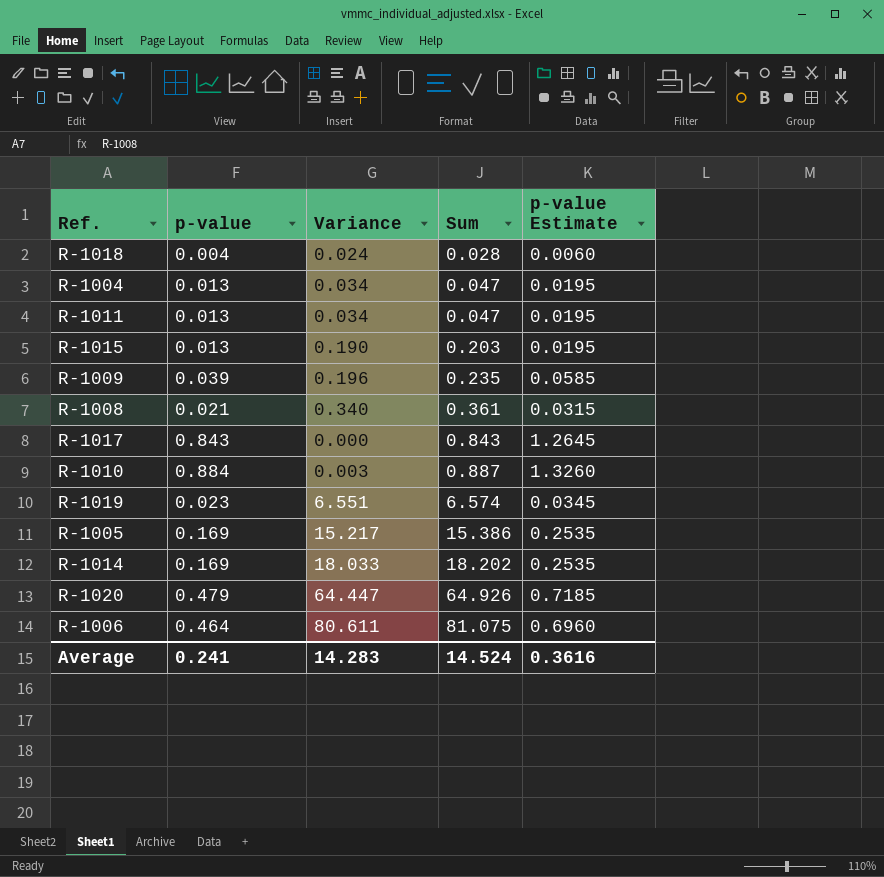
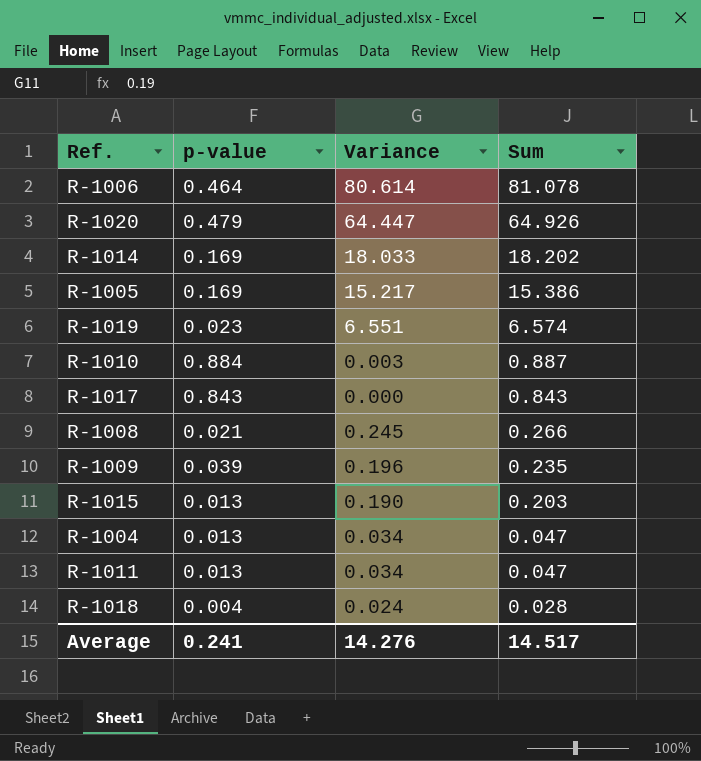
row order: Sum ascending -> Sum descending
column p-value Estimate | formula: [p-value] * 1.5 -> none
R-1006 | Variance: 80.611 -> 80.614
R-1006 | Sum: 81.075 -> 81.078
R-1008 | Variance: 0.340 -> 0.245
R-1008 | Sum: 0.361 -> 0.266
Average | Variance: 14.283 -> 14.276
Average | Sum: 14.524 -> 14.517

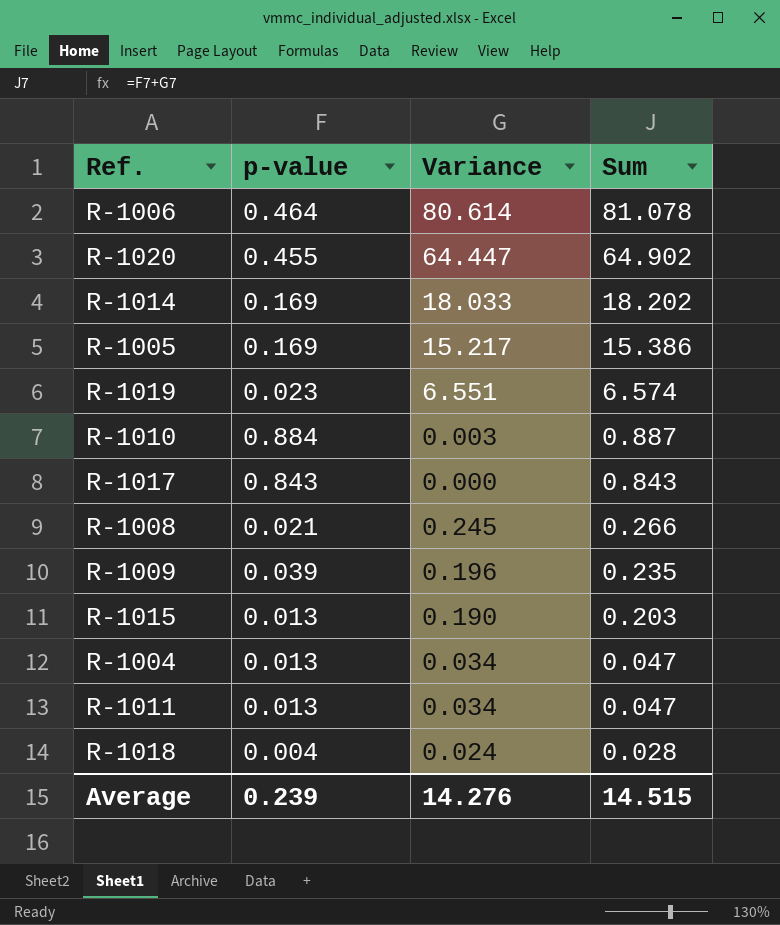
R-1020 | p-value: 0.479 -> 0.455
R-1020 | Sum: 64.926 -> 64.902
Average | p-value: 0.241 -> 0.239
Average | Sum: 14.517 -> 14.515

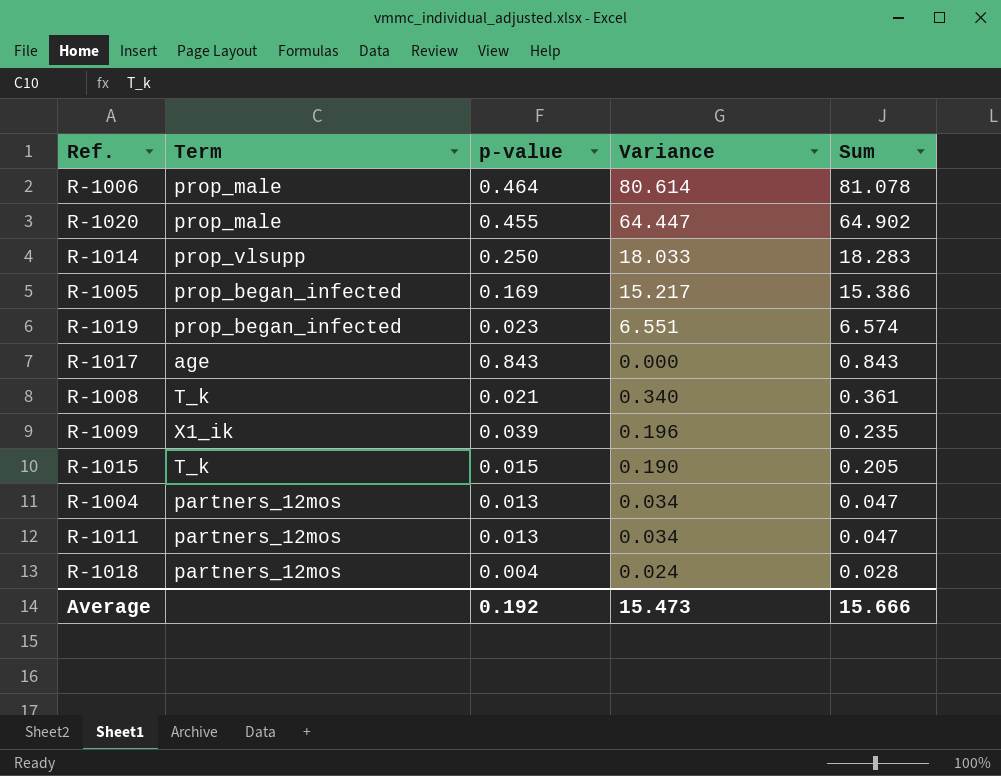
column Term | position: none -> 2
row R-1010: 0.884 | 0.003 | 0.887 -> none
R-1014 | p-value: 0.169 -> 0.250
R-1014 | Sum: 18.202 -> 18.283
R-1008 | Variance: 0.245 -> 0.340
R-1008 | Sum: 0.266 -> 0.361
R-1015 | p-value: 0.013 -> 0.015
R-1015 | Sum: 0.203 -> 0.205
Average | p-value: 0.239 -> 0.192
Average | Variance: 14.276 -> 15.473
Average | Sum: 14.515 -> 15.666

